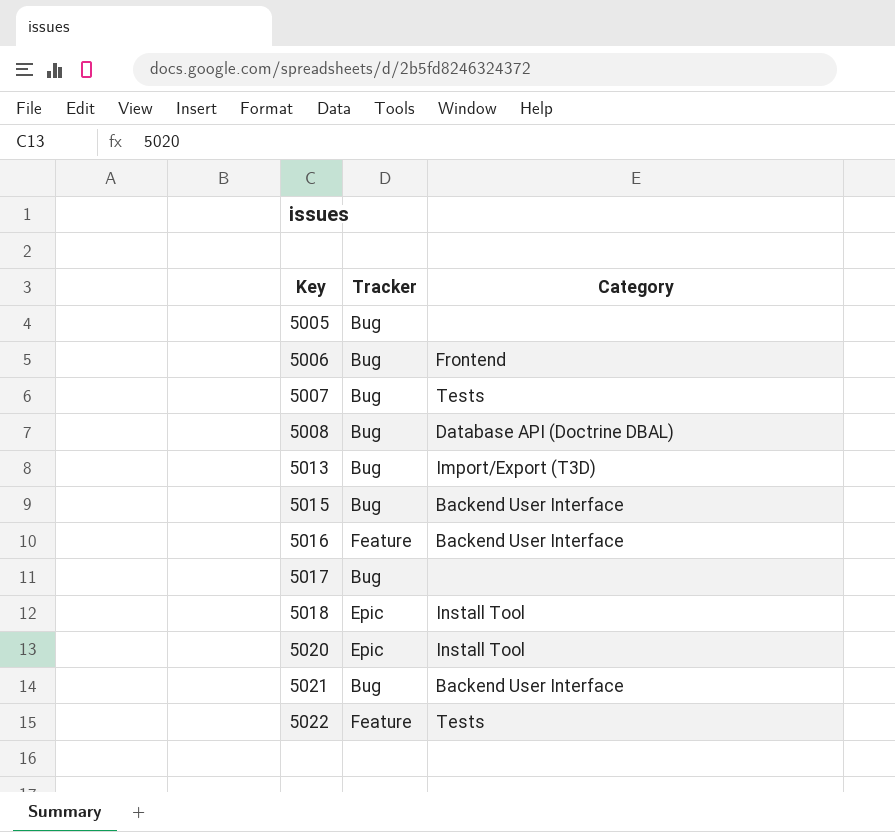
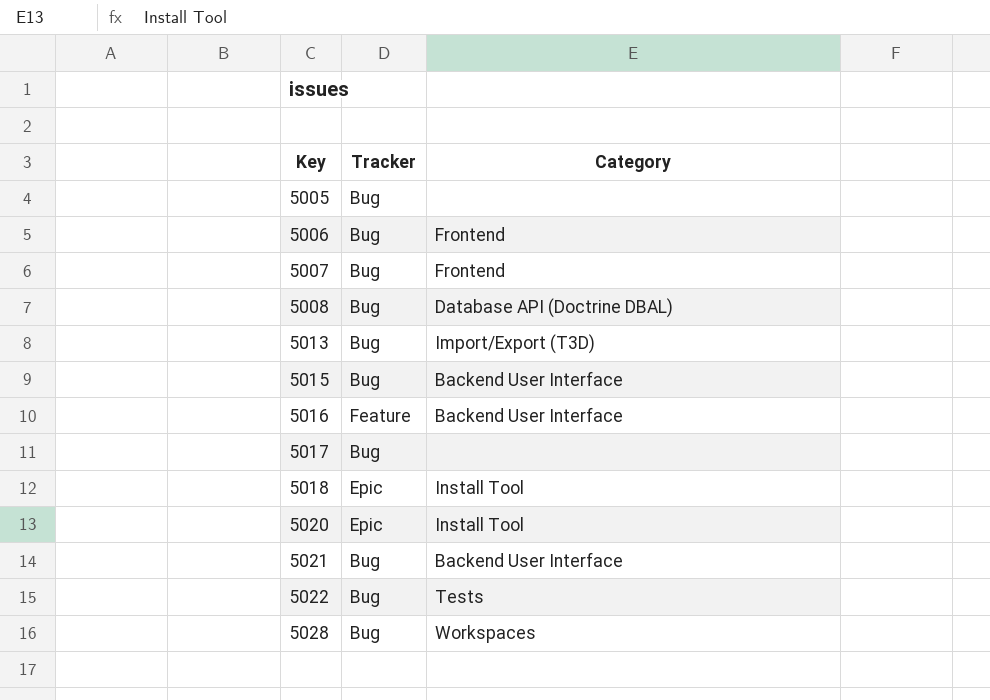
5007 | Category: Tests -> Frontend
5022 | Tracker: Feature -> Bug
row 5028: none -> Bug | Workspaces

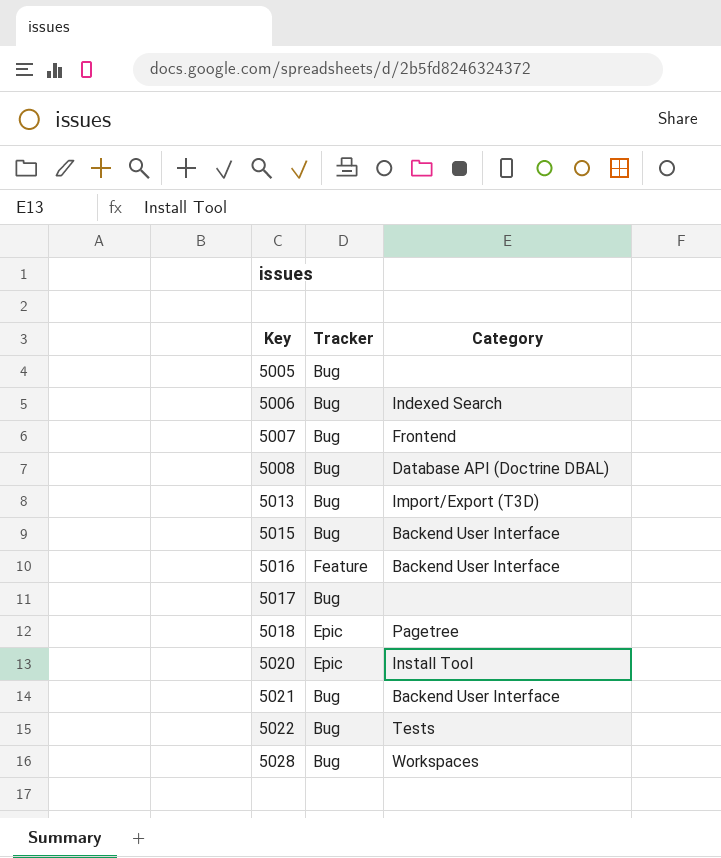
5006 | Category: Frontend -> Indexed Search
5018 | Category: Install Tool -> Pagetree

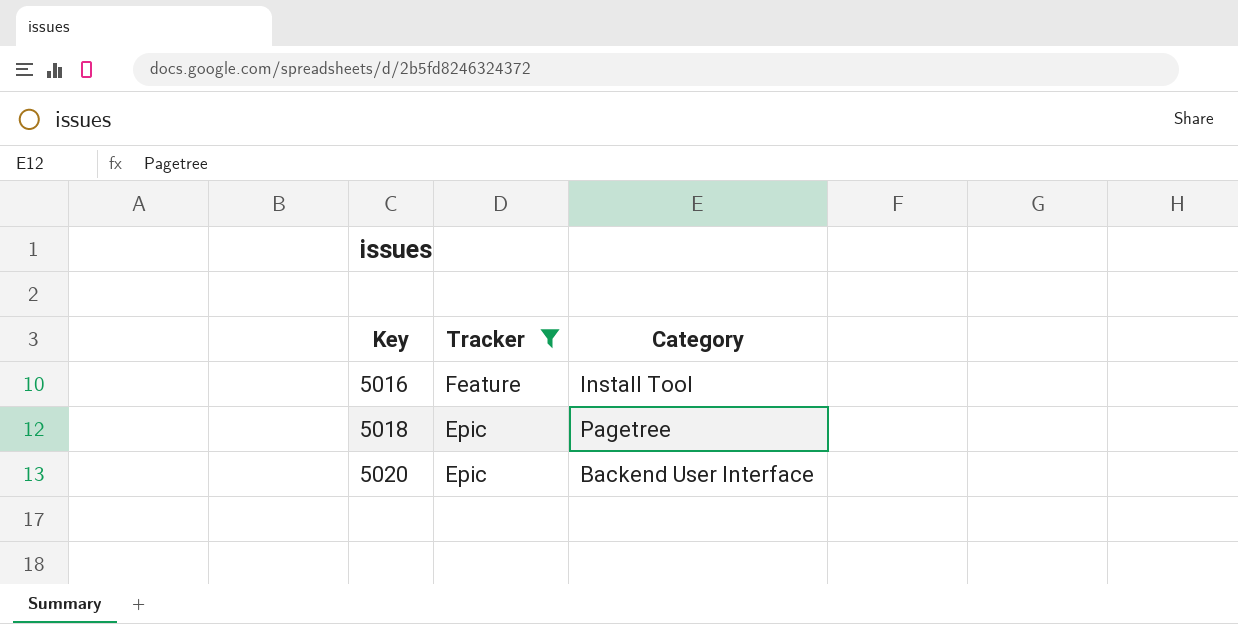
filter: none -> Tracker != Bug
5016 | Category: Backend User Interface -> Install Tool
5020 | Category: Install Tool -> Backend User Interface

